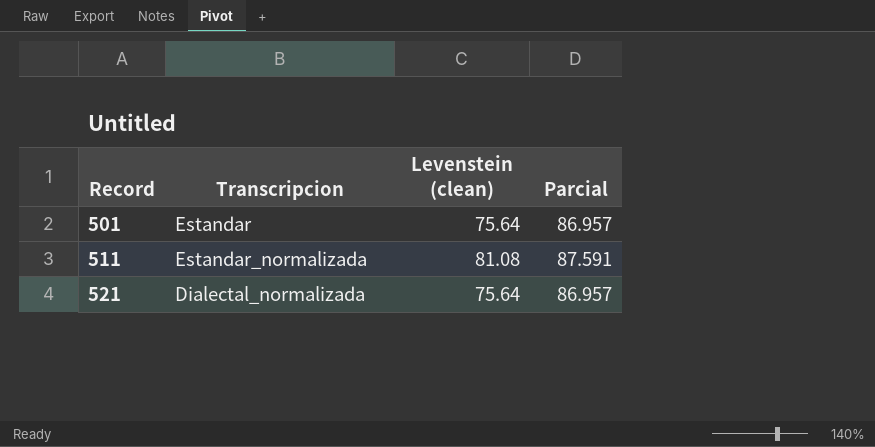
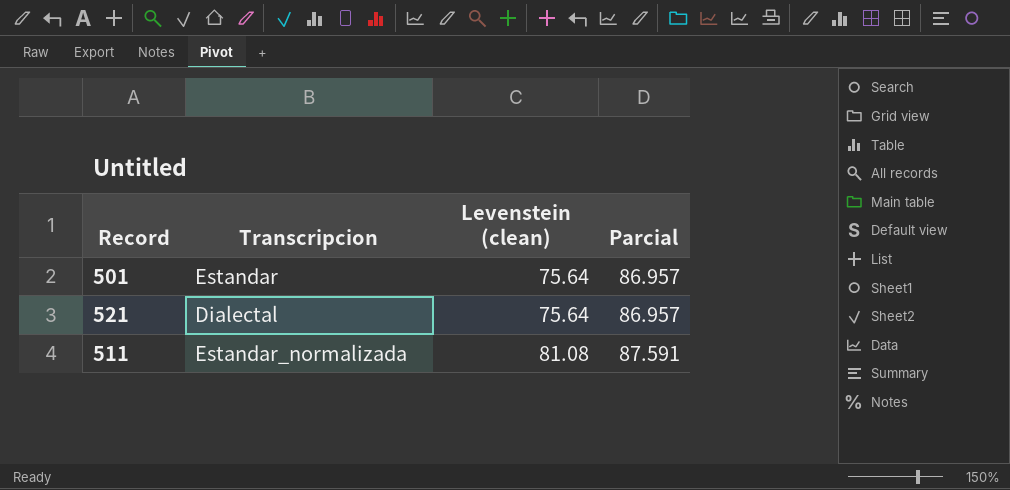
row order: Record ascending -> Levenstein (clean) ascending
521 | Transcripcion: Dialectal_normalizada -> Dialectal

